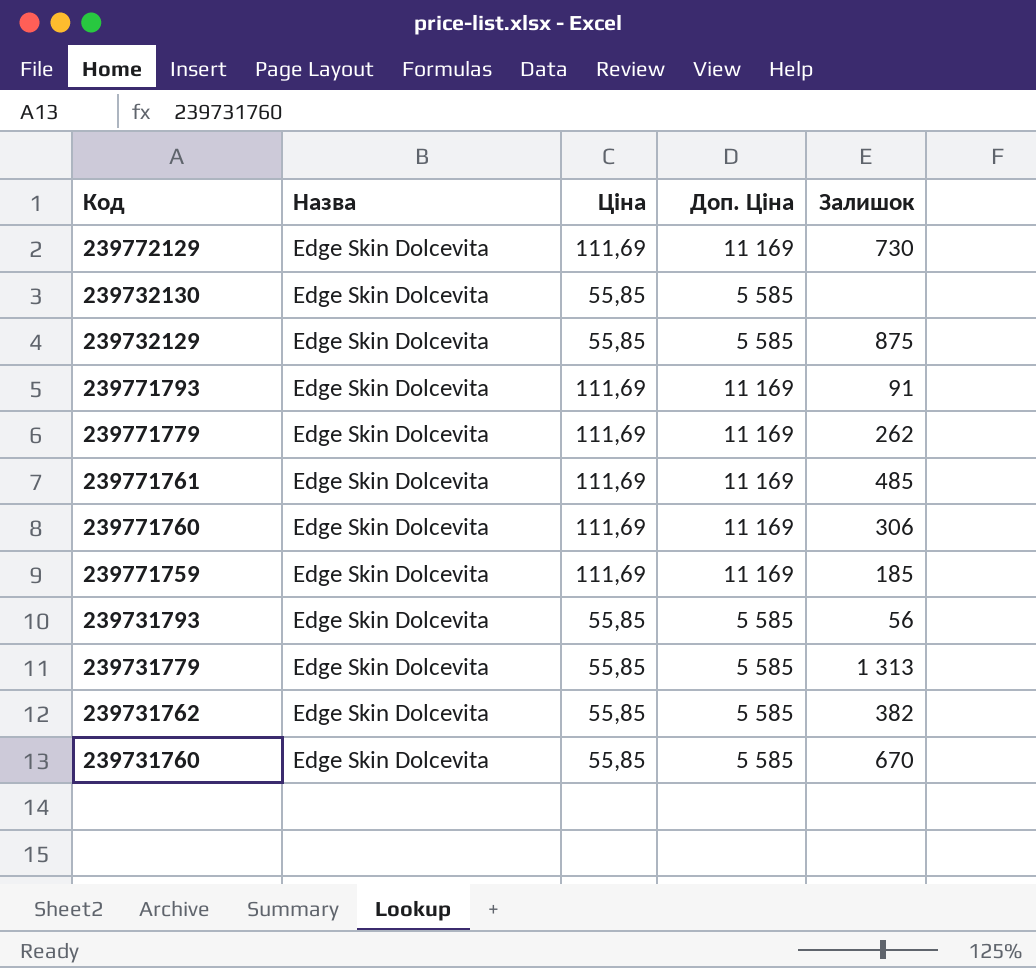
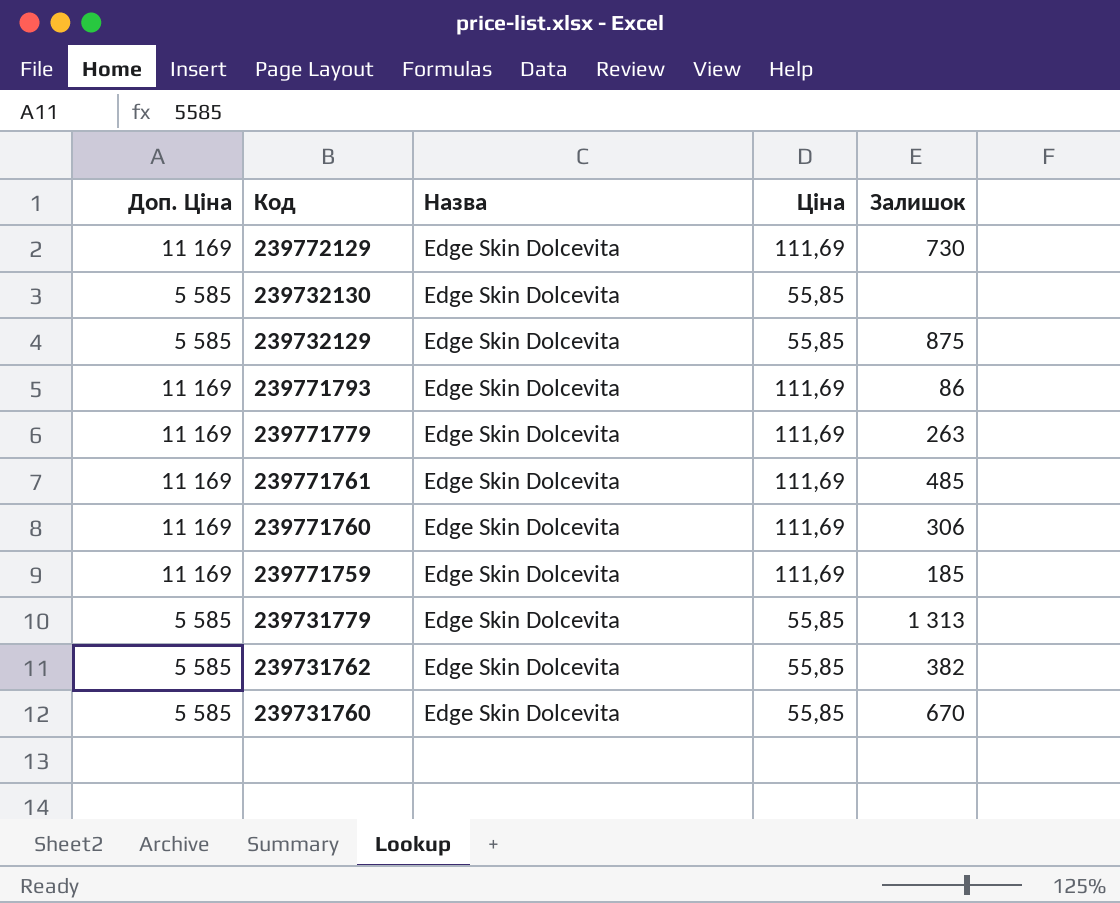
column Доп. Ціна | position: 4 -> 1
row 239731793: Edge Skin Dolcevita | 55,85 | 5 585 | 56 -> none
239771793 | Залишок: 91 -> 86
239771779 | Залишок: 262 -> 263

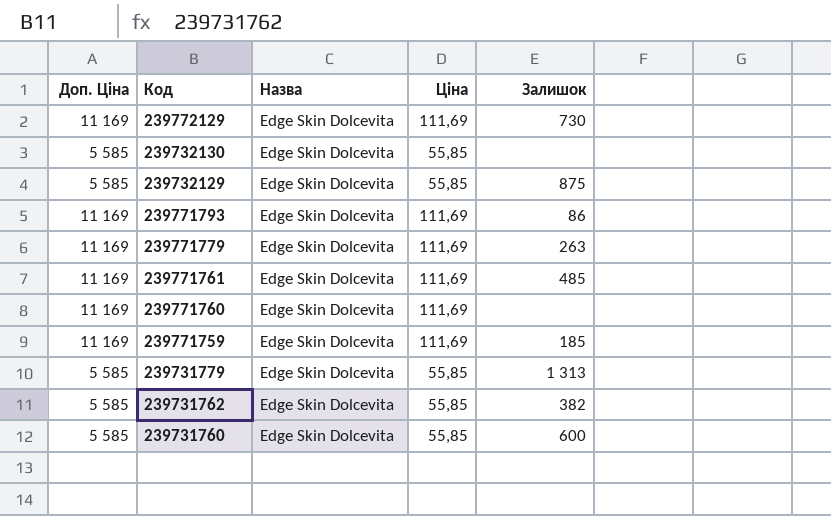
239771760 | Залишок: 306 -> none
239731760 | Залишок: 670 -> 600

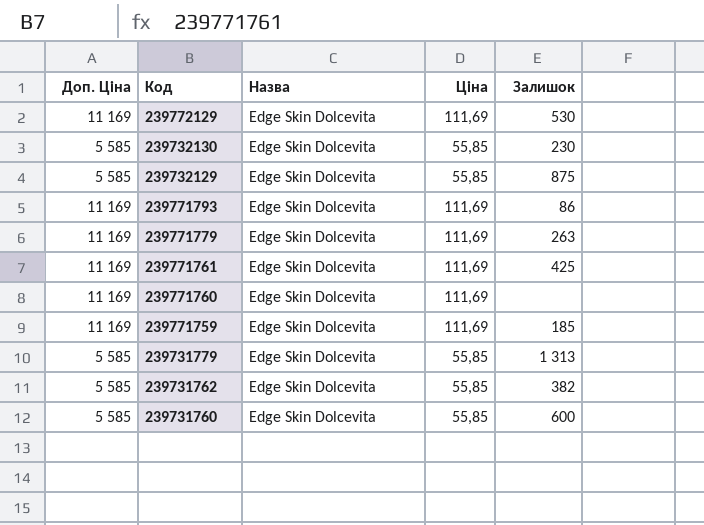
239772129 | Залишок: 730 -> 530
239732130 | Залишок: none -> 230
239771761 | Залишок: 485 -> 425

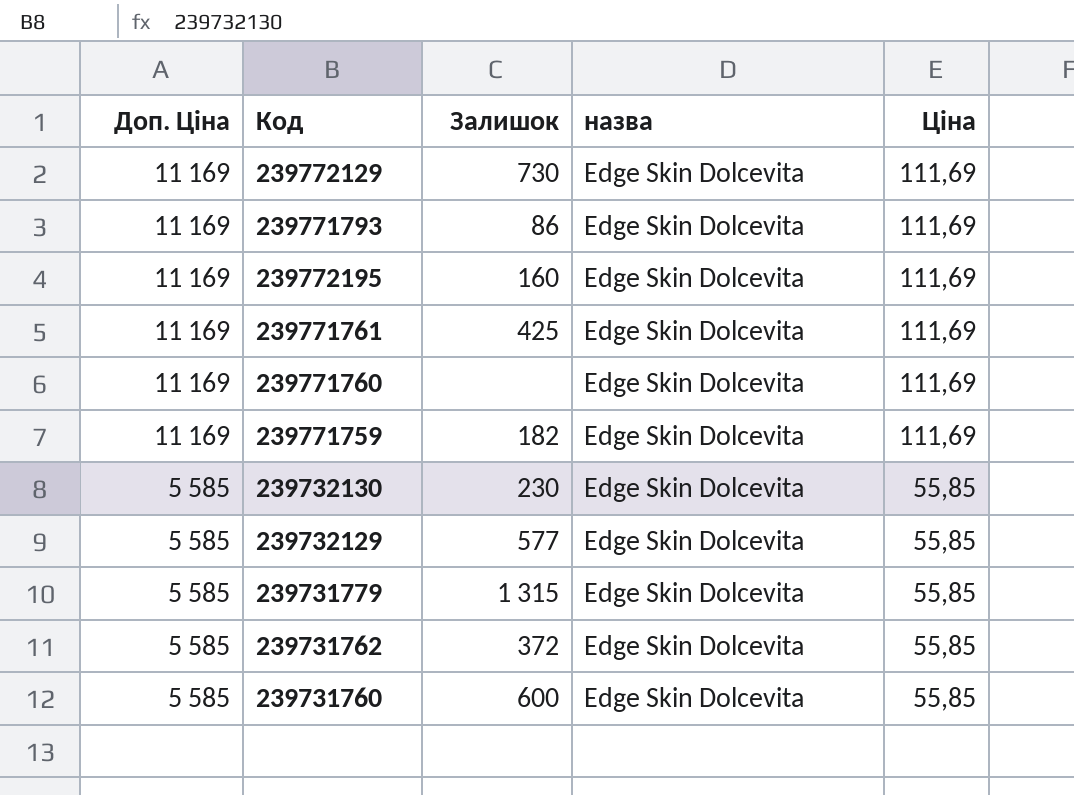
row order: none -> Доп. Ціна descending
column Залишок | position: 5 -> 3
column name: Назва -> назва
row 239771779: 11 169 | Edge Skin Dolcevita | 111,69 | 263 -> none
239772129 | Залишок: 530 -> 730
row 239772195: none -> 11 169 | 160 | Edge Skin Dolcevita | 111,69
239771759 | Залишок: 185 -> 182
239732129 | Залишок: 875 -> 577
239731779 | Залишок: 1 313 -> 1 315
239731762 | Залишок: 382 -> 372

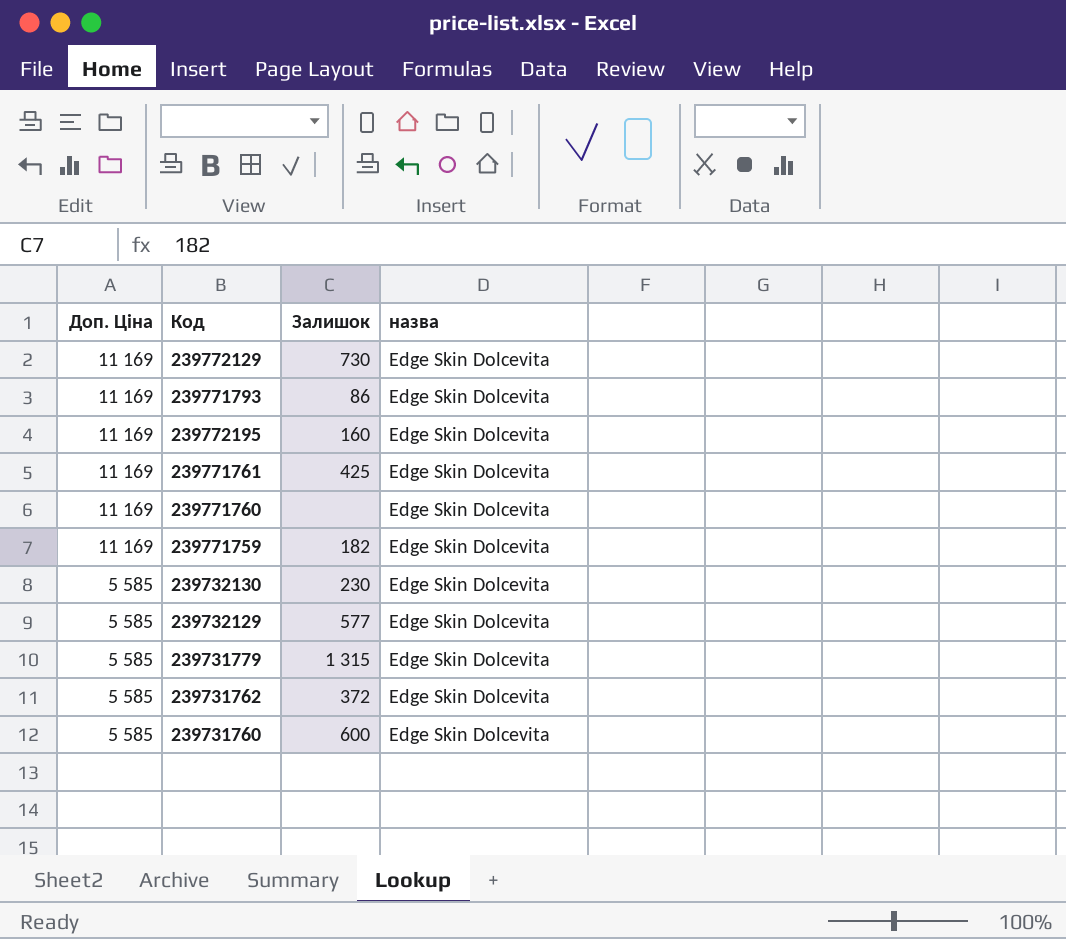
column Ціна | position: 5 -> none

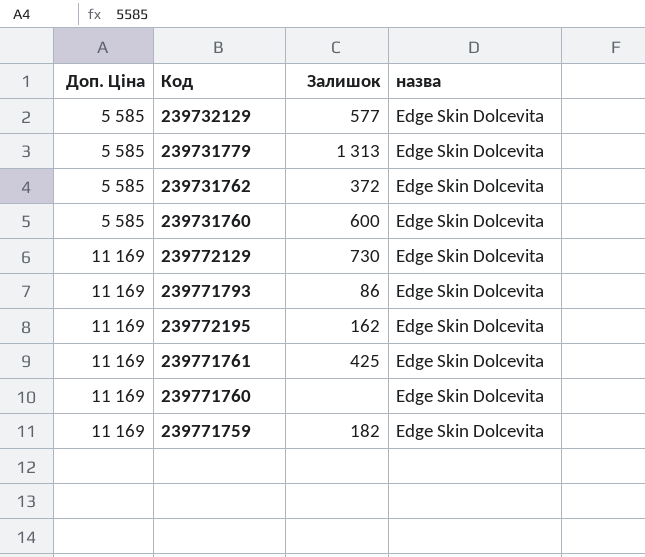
row order: Доп. Ціна descending -> Доп. Ціна ascending
row 239732130: 5 585 | 230 | Edge Skin Dolcevita -> none
239731779 | Залишок: 1 315 -> 1 313
239772195 | Залишок: 160 -> 162

